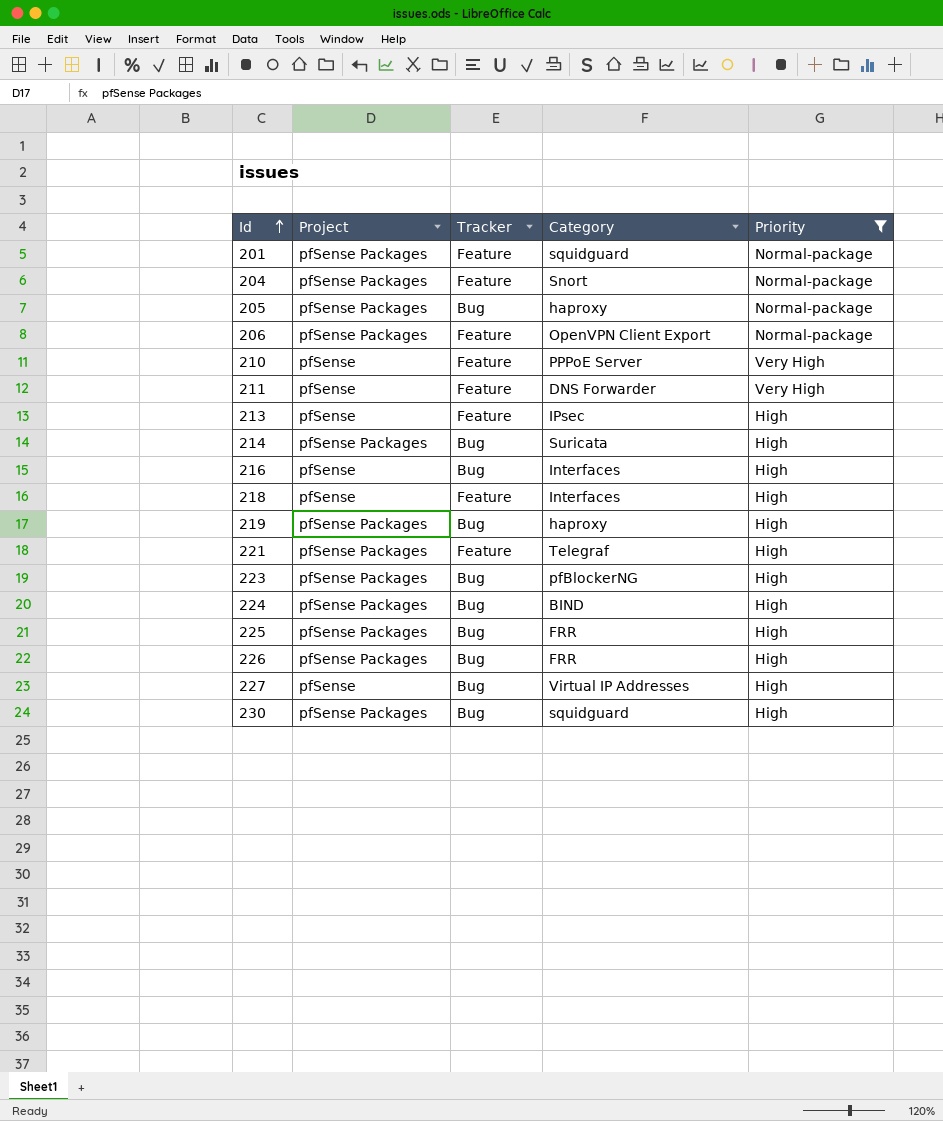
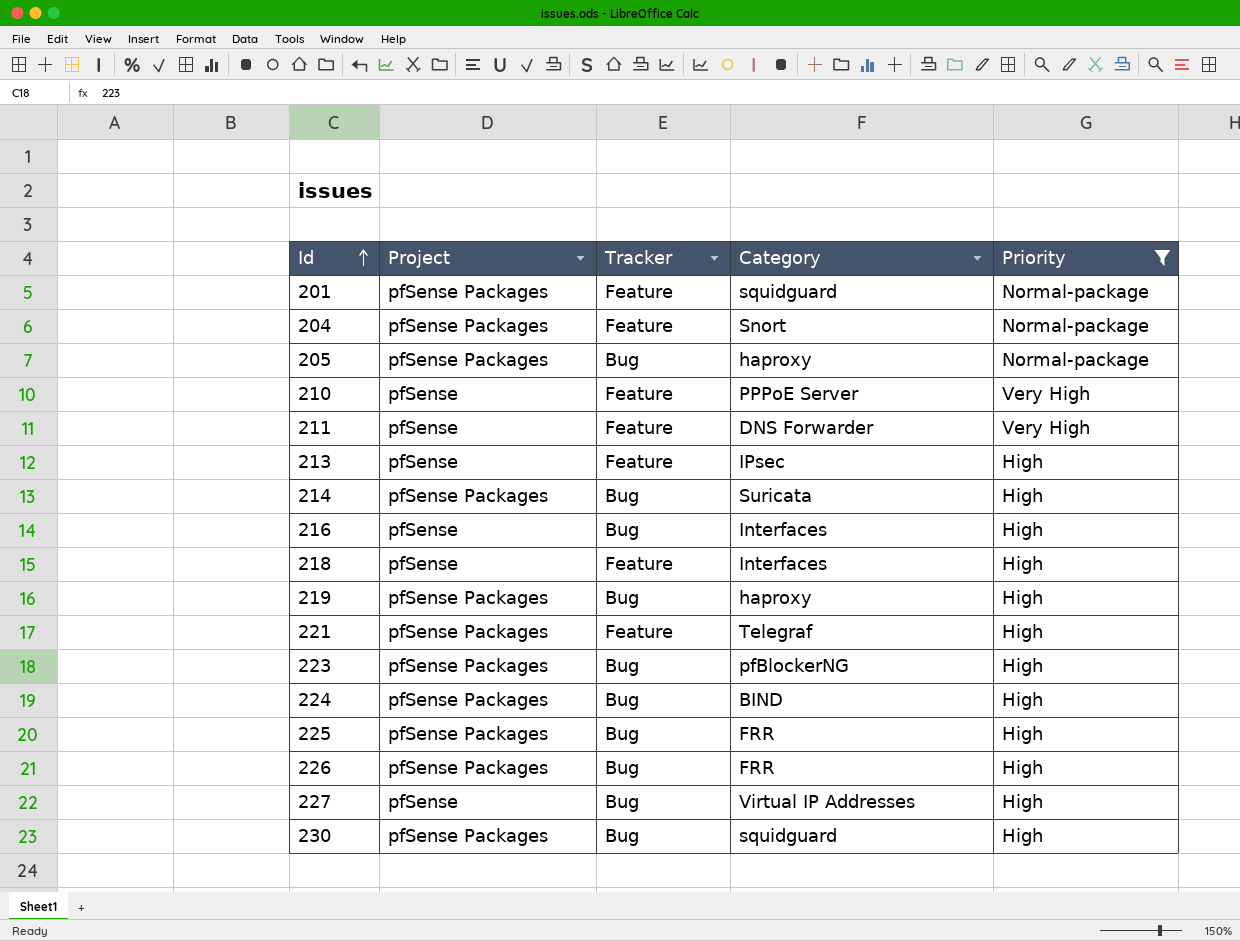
row 206: pfSense Packages | Feature | OpenVPN Client Export | Normal-package -> none

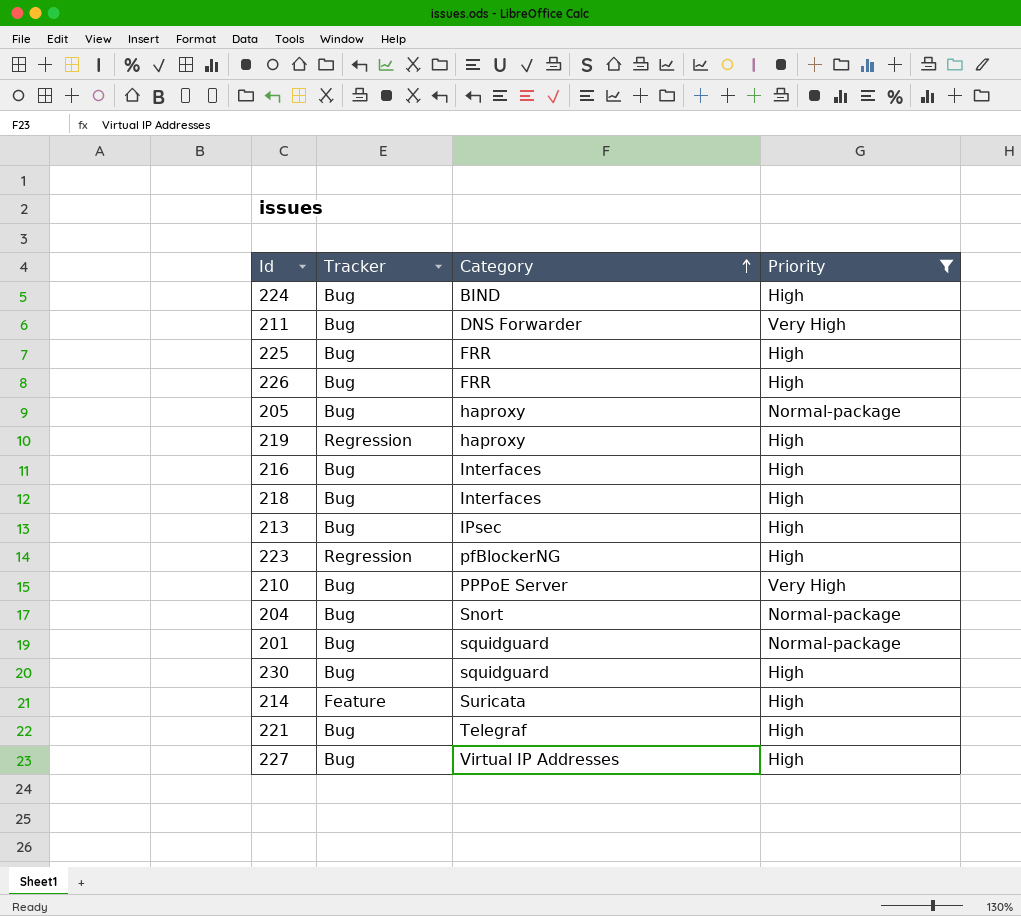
row order: Id ascending -> Category ascending
column Project | position: 2 -> none
211 | Tracker: Feature -> Bug
219 | Tracker: Bug -> Regression
218 | Tracker: Feature -> Bug
213 | Tracker: Feature -> Bug
223 | Tracker: Bug -> Regression
210 | Tracker: Feature -> Bug
204 | Tracker: Feature -> Bug
201 | Tracker: Feature -> Bug
214 | Tracker: Bug -> Feature
221 | Tracker: Feature -> Bug

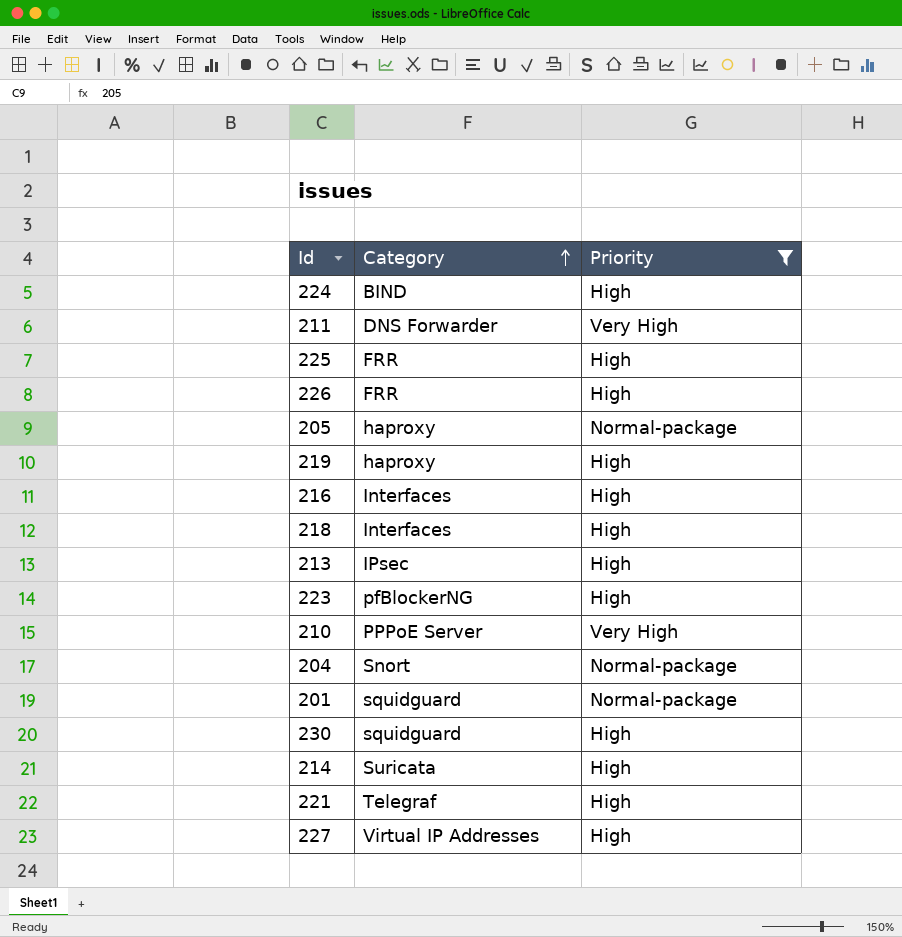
column Tracker | position: 2 -> none

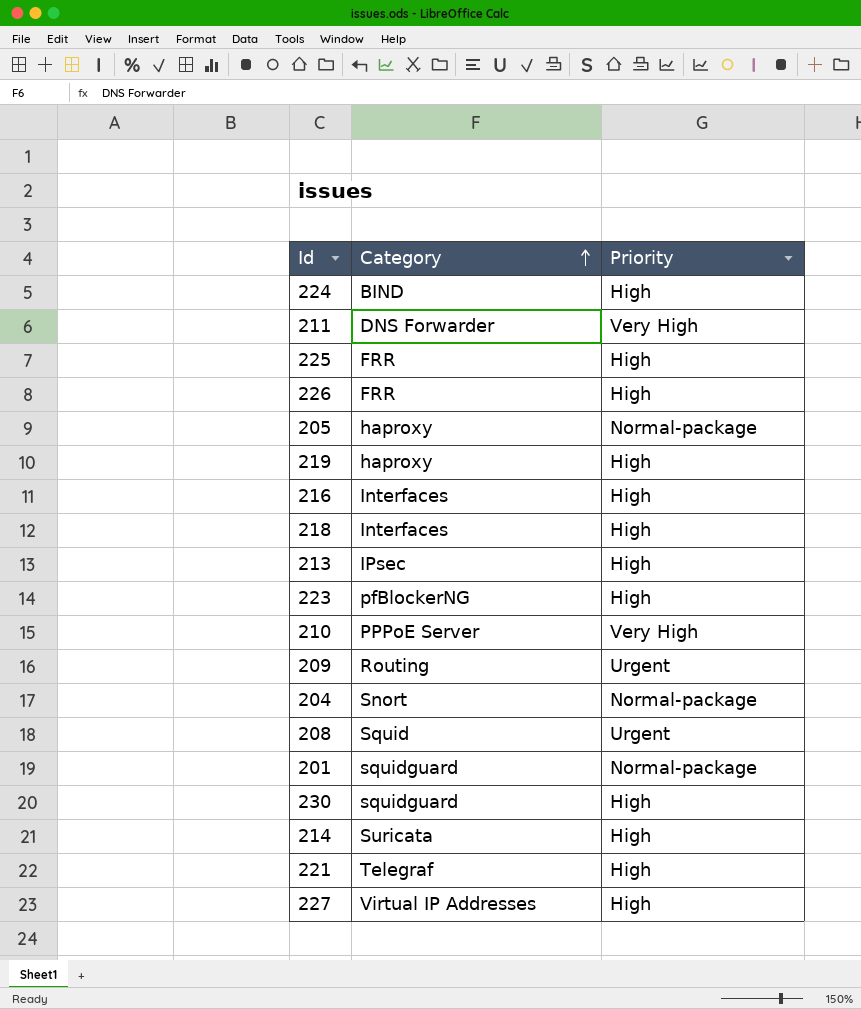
filter: Priority != Urgent -> none

